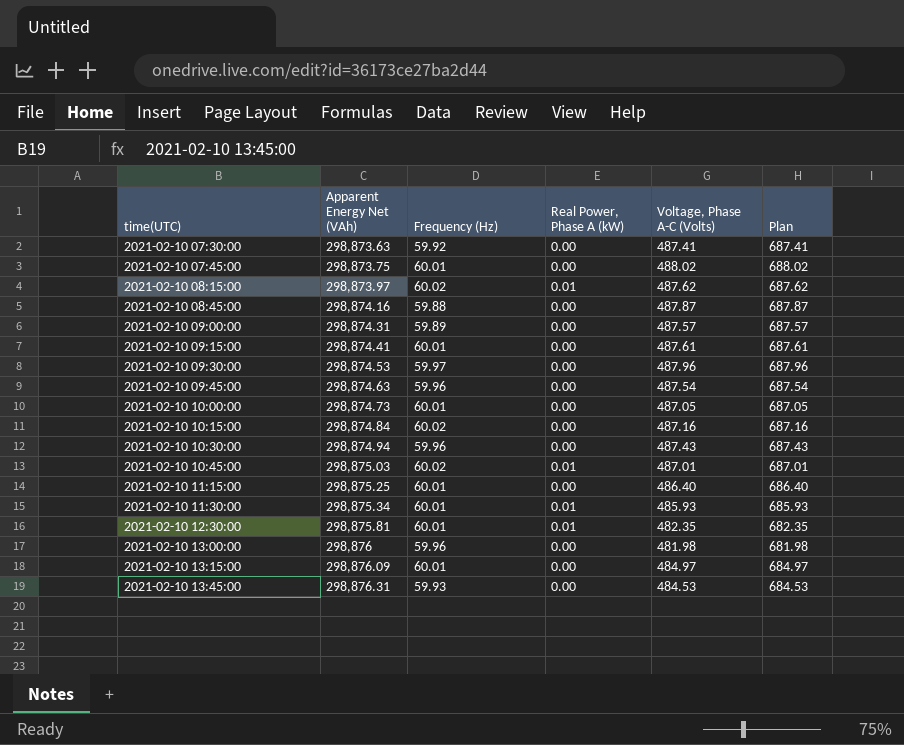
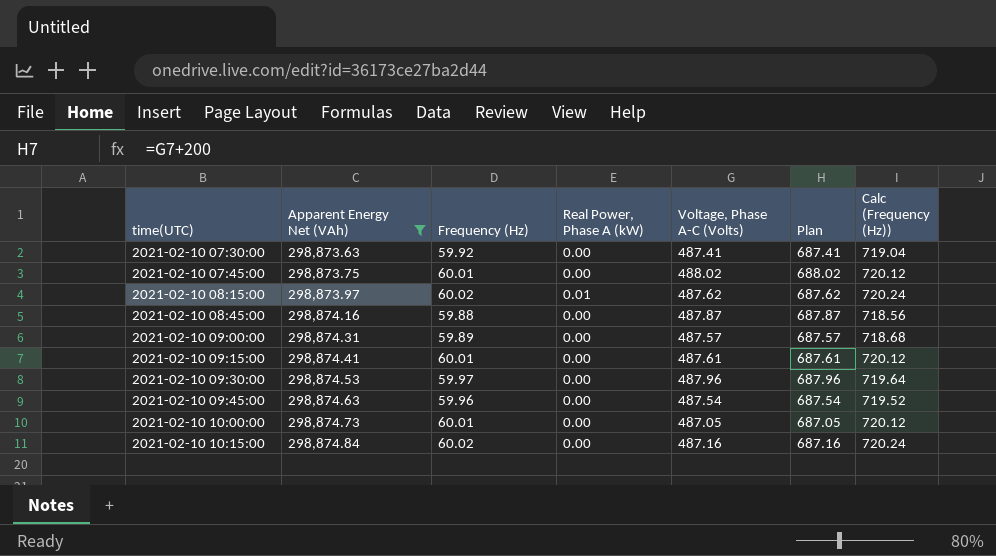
filter: none -> Apparent Energy Net (VAh) <= 298,874.84
column Calc (Frequency (Hz)) | formula: none -> [Frequency (Hz)] * 12

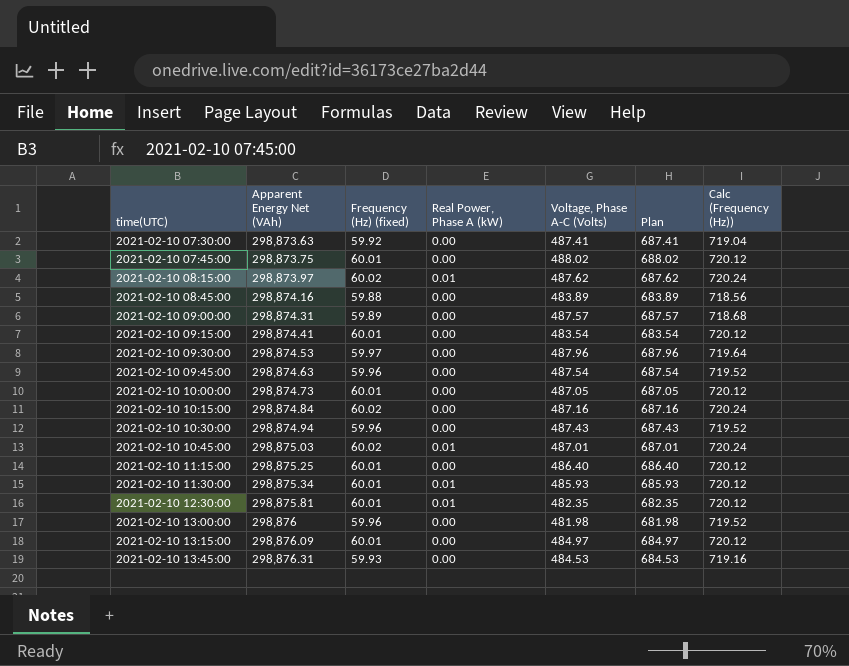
filter: Apparent Energy Net (VAh) <= 298,874.84 -> none
column name: Frequency (Hz) -> Frequency (Hz) (fixed)
2021-02-10 08:45:00 | Voltage, Phase A-C (Volts): 487.87 -> 483.89
2021-02-10 08:45:00 | Plan: 687.87 -> 683.89
2021-02-10 09:15:00 | Voltage, Phase A-C (Volts): 487.61 -> 483.54
2021-02-10 09:15:00 | Plan: 687.61 -> 683.54

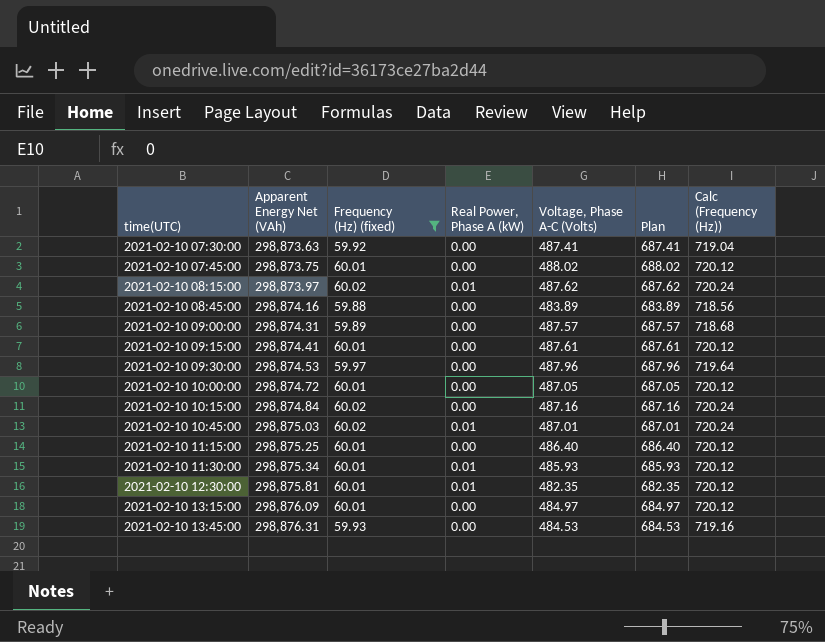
filter: none -> Frequency (Hz) (fixed) != 59.96
2021-02-10 09:15:00 | Voltage, Phase A-C (Volts): 483.54 -> 487.61
2021-02-10 09:15:00 | Plan: 683.54 -> 687.61
2021-02-10 10:00:00 | Apparent Energy Net (VAh): 298,874.73 -> 298,874.72

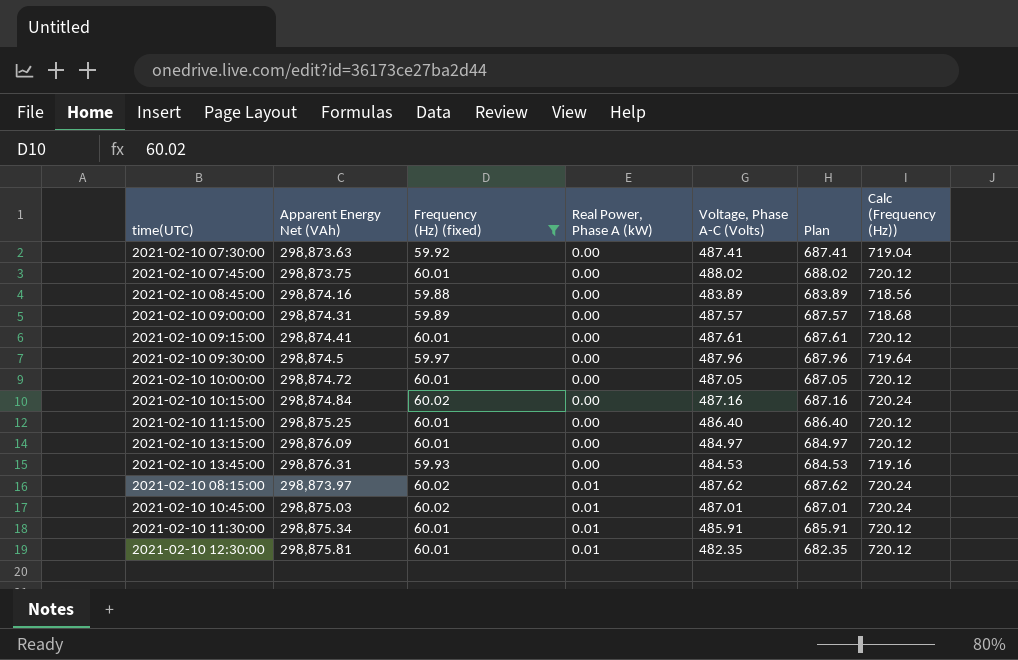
row order: time(UTC) ascending -> Real Power, Phase A (kW) ascending
2021-02-10 09:30:00 | Apparent Energy Net (VAh): 298,874.53 -> 298,874.5
2021-02-10 11:30:00 | Voltage, Phase A-C (Volts): 485.93 -> 485.91
2021-02-10 11:30:00 | Plan: 685.93 -> 685.91

